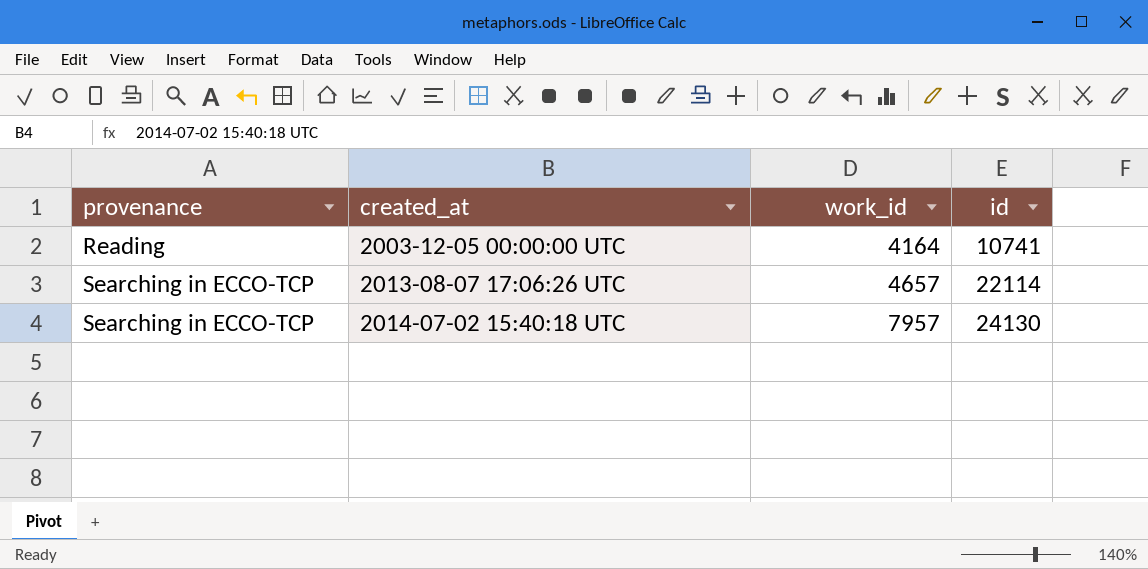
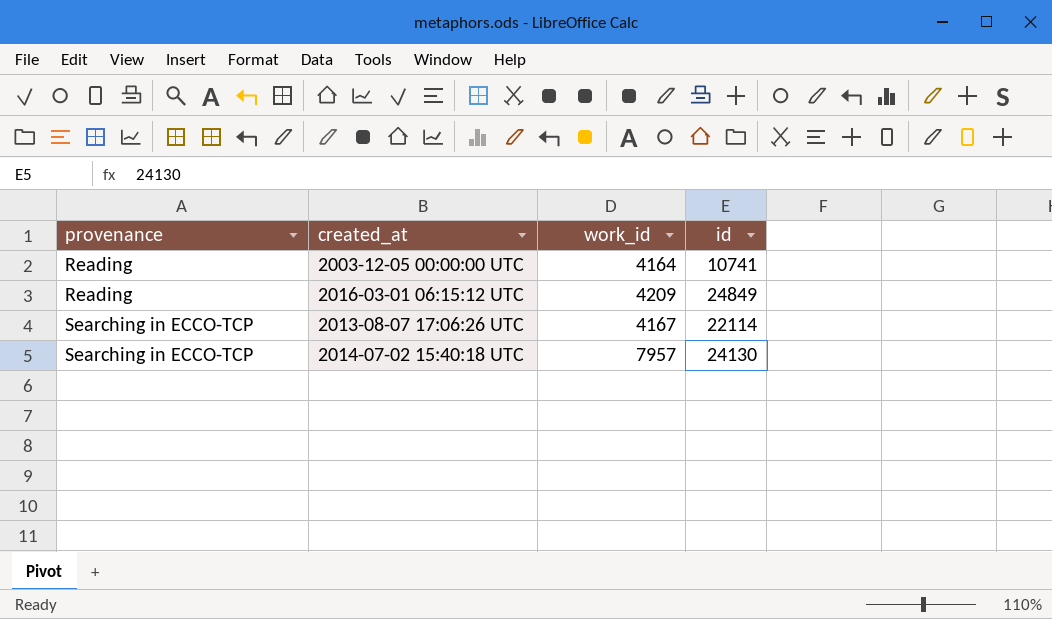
row 2016-03-01 06:15:12 UTC: none -> Reading | 4209 | 24849
2013-08-07 17:06:26 UTC | work_id: 4657 -> 4167

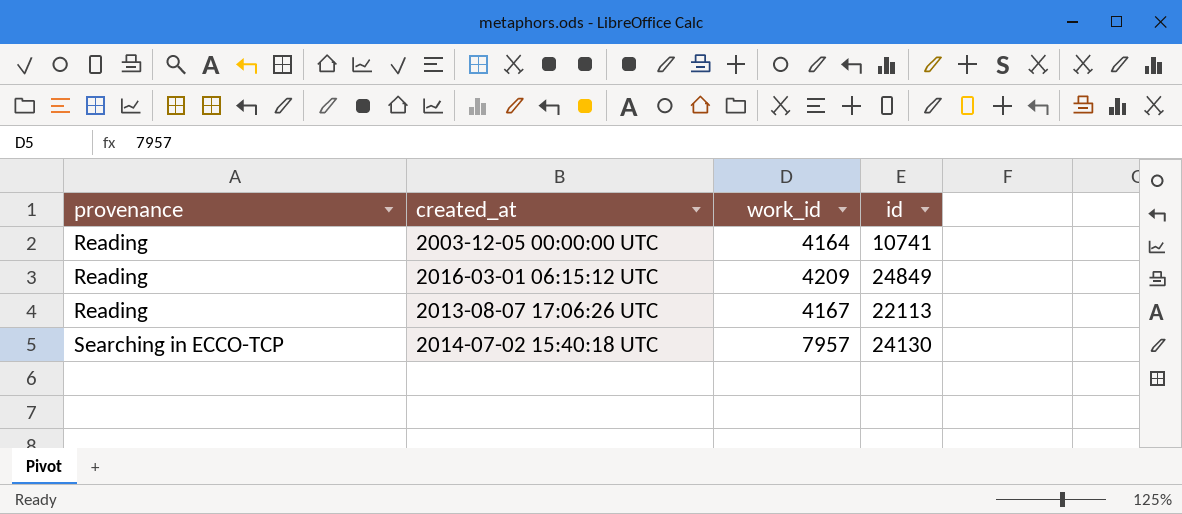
2013-08-07 17:06:26 UTC | provenance: Searching in ECCO-TCP -> Reading
2013-08-07 17:06:26 UTC | id: 22114 -> 22113

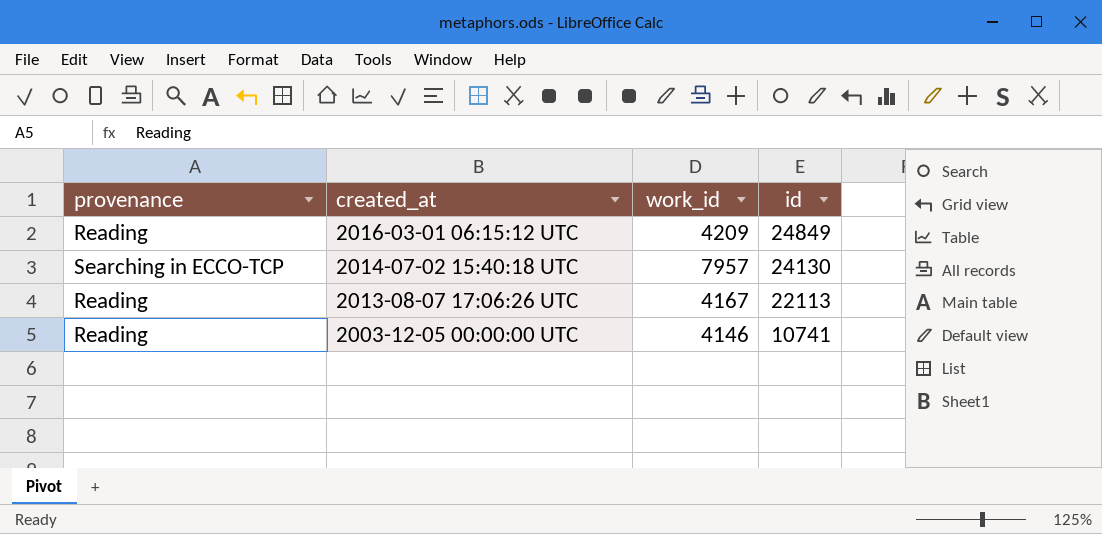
row order: provenance ascending -> created_at descending
2003-12-05 00:00:00 UTC | work_id: 4164 -> 4146

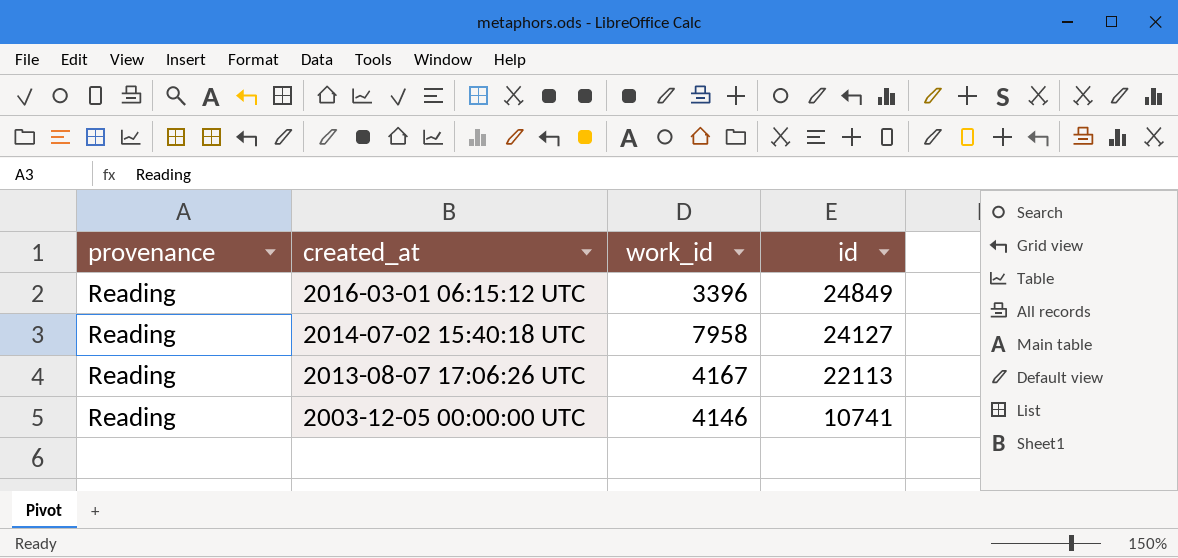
2016-03-01 06:15:12 UTC | work_id: 4209 -> 3396
2014-07-02 15:40:18 UTC | provenance: Searching in ECCO-TCP -> Reading
2014-07-02 15:40:18 UTC | work_id: 7957 -> 7958
2014-07-02 15:40:18 UTC | id: 24130 -> 24127

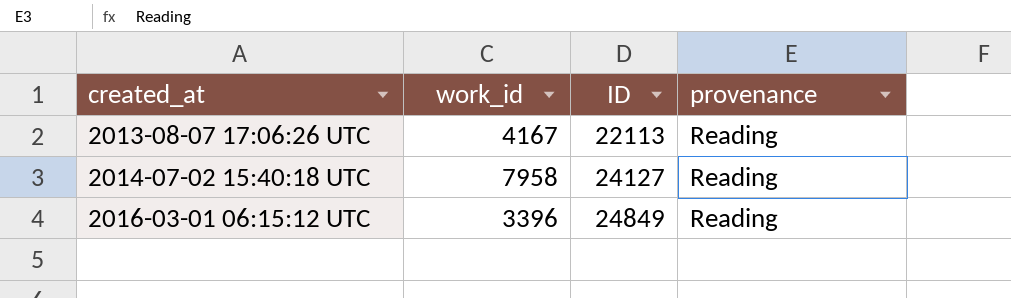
row order: created_at descending -> created_at ascending
column name: id -> ID
column provenance | position: 1 -> 4
row 2003-12-05 00:00:00 UTC: Reading | 4146 | 10741 -> none

